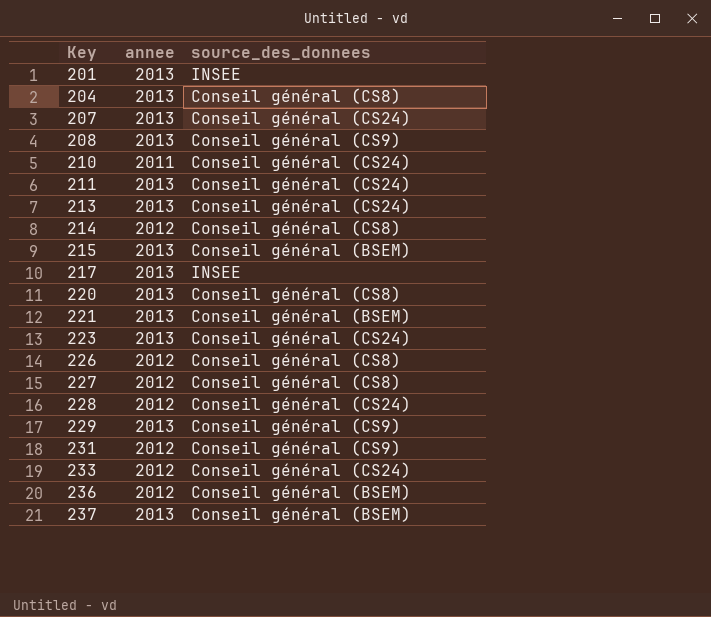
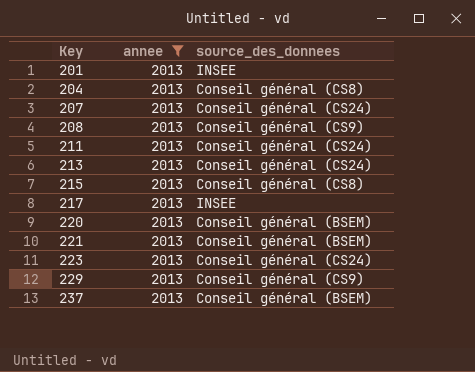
filter: none -> annee = 2013
215 | source_des_donnees: Conseil général (BSEM) -> Conseil général (CS8)
220 | source_des_donnees: Conseil général (CS8) -> Conseil général (BSEM)

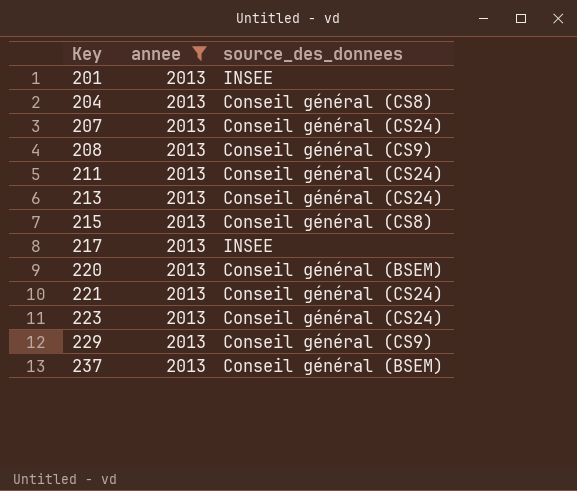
221 | source_des_donnees: Conseil général (BSEM) -> Conseil général (CS24)

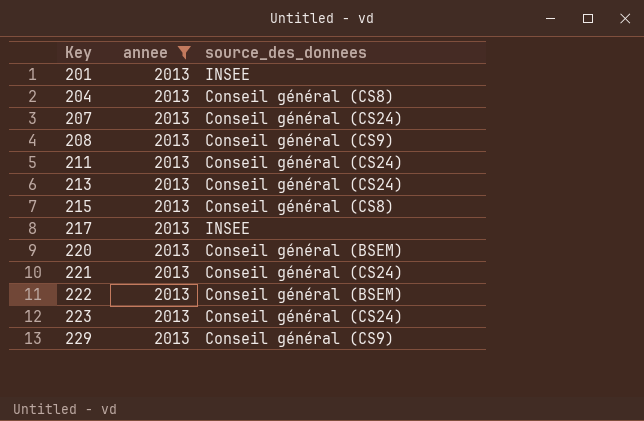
row 237: 2013 | Conseil général (BSEM) -> none
row 222: none -> 2013 | Conseil général (BSEM)

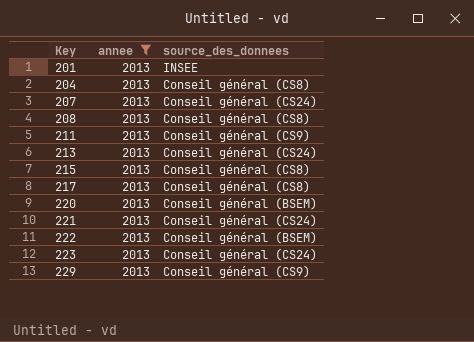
208 | source_des_donnees: Conseil général (CS9) -> Conseil général (CS8)
211 | source_des_donnees: Conseil général (CS24) -> Conseil général (CS9)
217 | source_des_donnees: INSEE -> Conseil général (CS8)

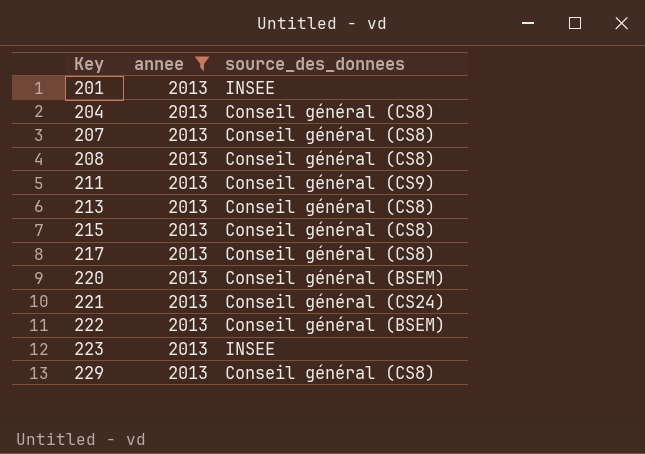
207 | source_des_donnees: Conseil général (CS24) -> Conseil général (CS8)
213 | source_des_donnees: Conseil général (CS24) -> Conseil général (CS8)
223 | source_des_donnees: Conseil général (CS24) -> INSEE
229 | source_des_donnees: Conseil général (CS9) -> Conseil général (CS8)

